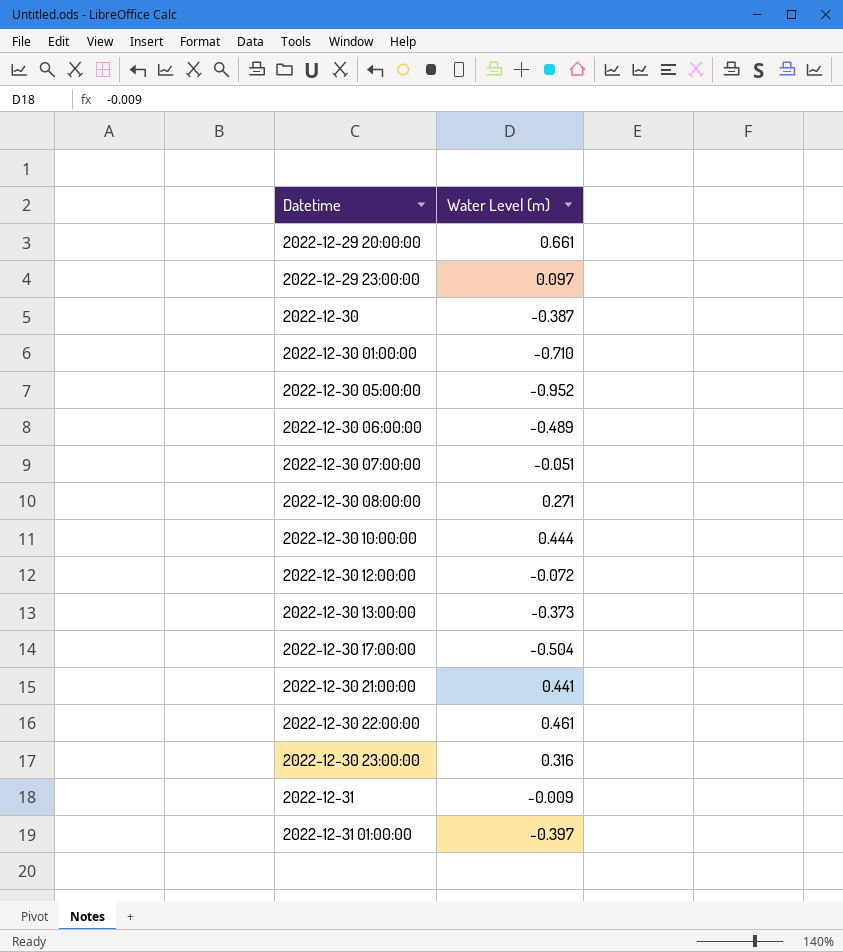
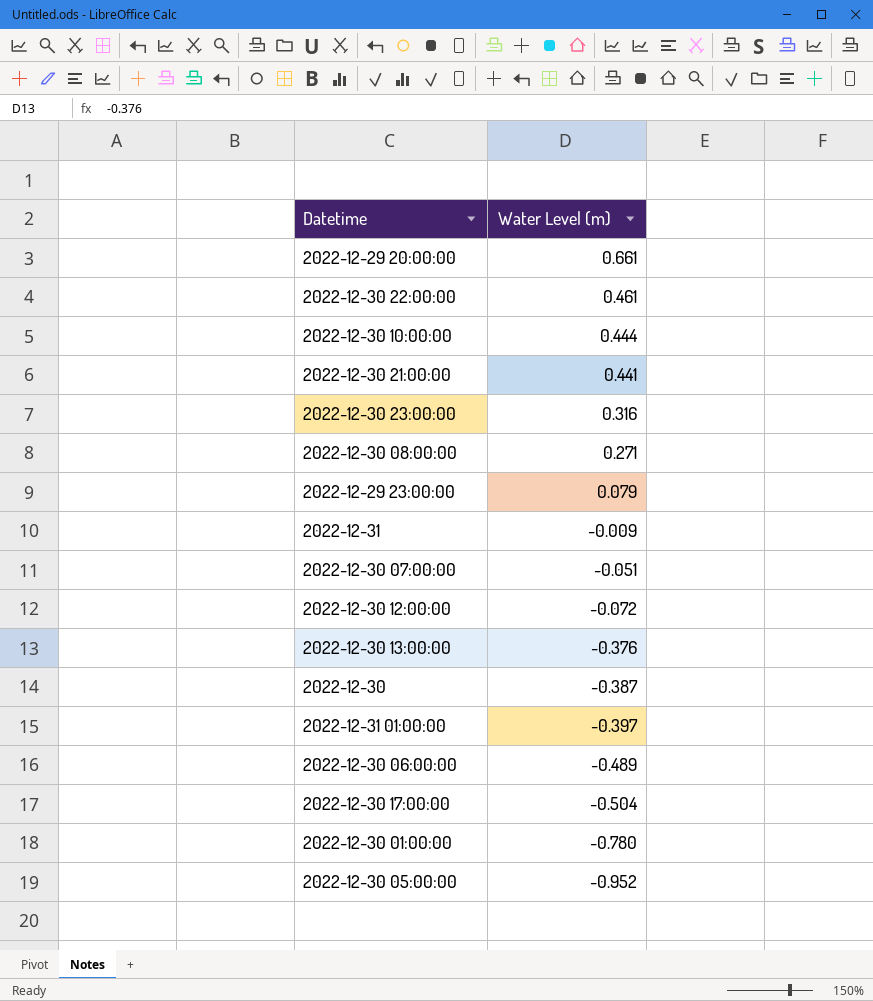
row order: Datetime ascending -> Water Level (m) descending
2022-12-29 23:00:00 | Water Level (m): 0.097 -> 0.079
2022-12-30 13:00:00 | Water Level (m): -0.373 -> -0.376
2022-12-30 01:00:00 | Water Level (m): -0.710 -> -0.780

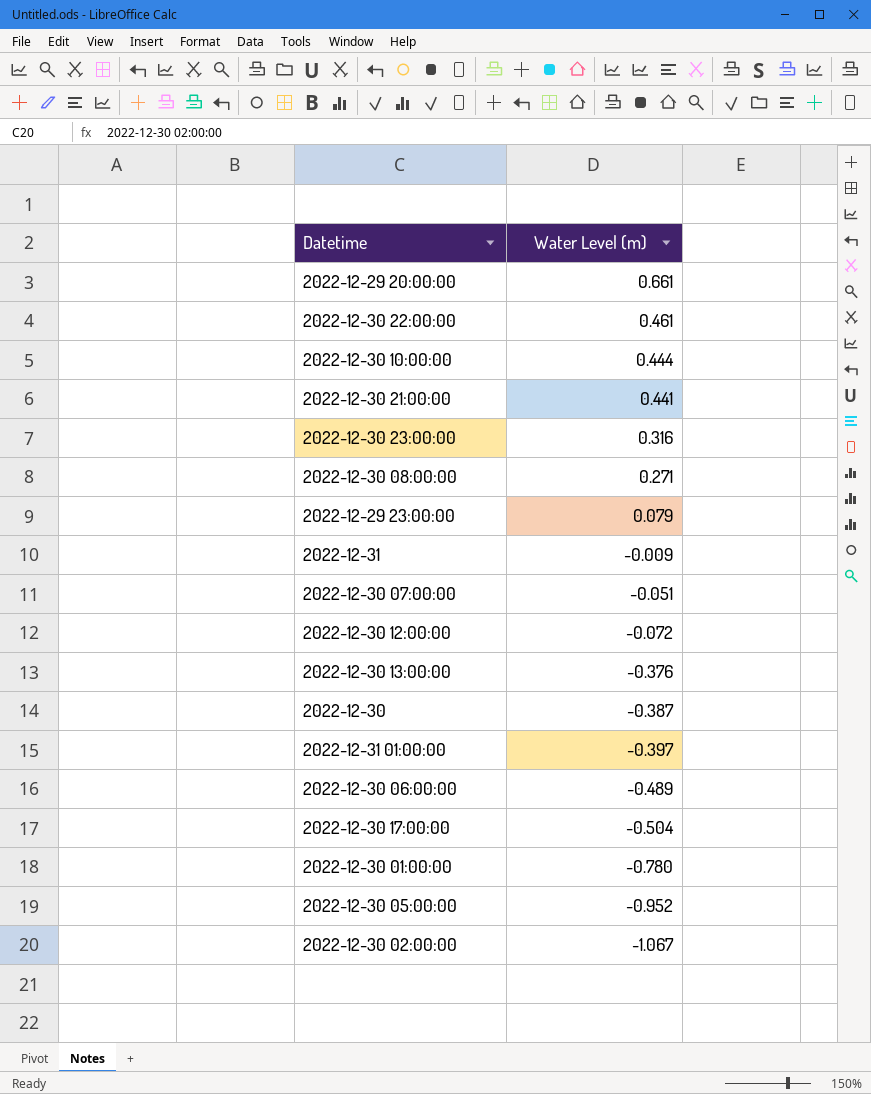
row 2022-12-30 02:00:00: none -> -1.067

